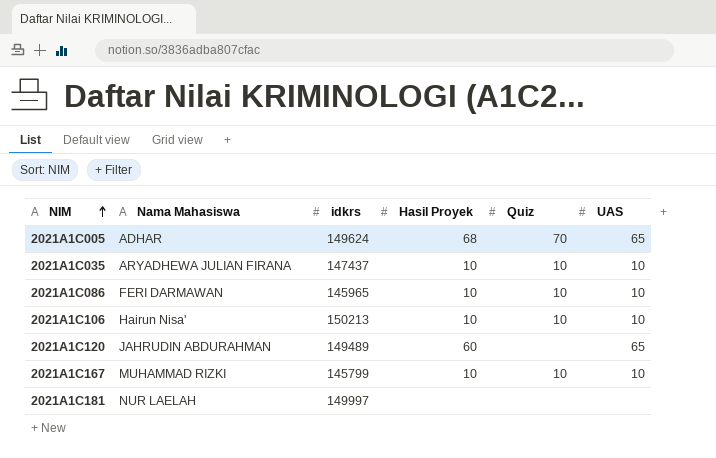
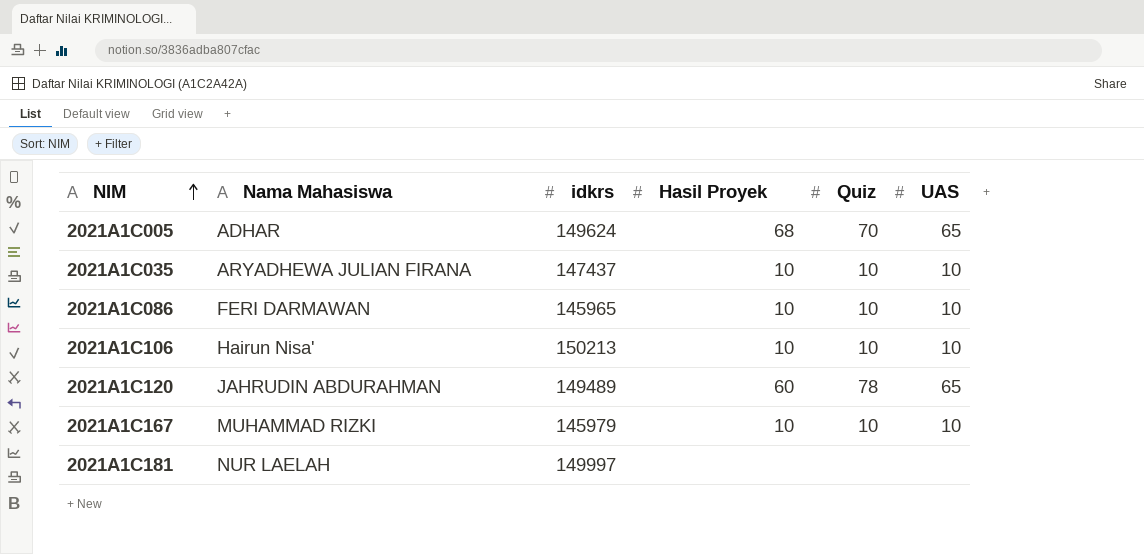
2021A1C120 | Quiz: none -> 78
2021A1C167 | idkrs: 145799 -> 145979

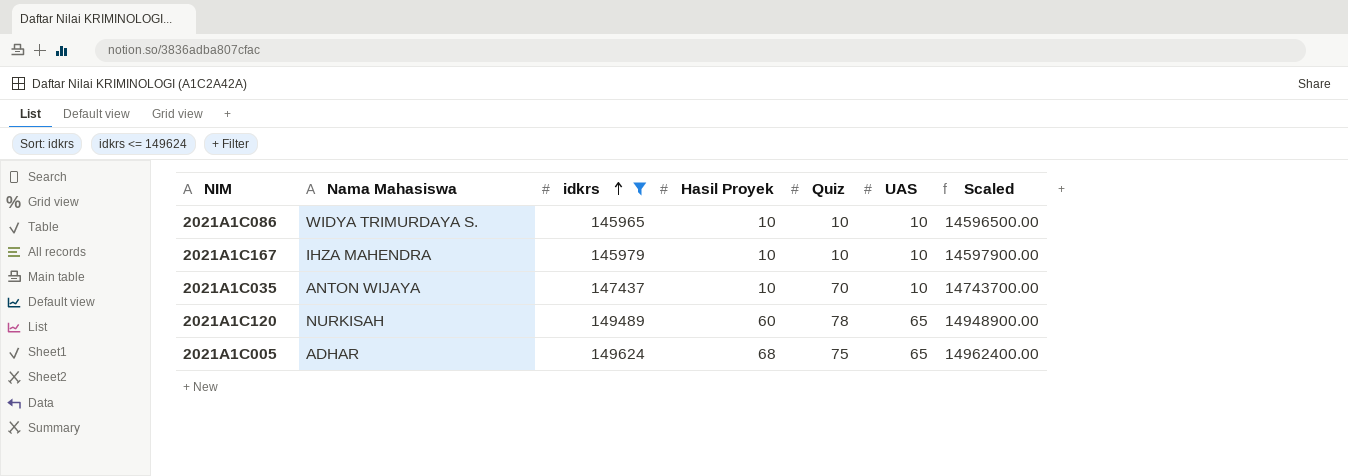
filter: none -> idkrs <= 149624
row order: NIM ascending -> idkrs ascending
column Scaled | formula: none -> [idkrs] * 100
2021A1C086 | Nama Mahasiswa: FERI DARMAWAN -> WIDYA TRIMURDAYA S.
2021A1C167 | Nama Mahasiswa: MUHAMMAD RIZKI -> IHZA MAHENDRA
2021A1C035 | Nama Mahasiswa: ARYADHEWA JULIAN FIRANA -> ANTON WIJAYA
2021A1C035 | Quiz: 10 -> 70
2021A1C120 | Nama Mahasiswa: JAHRUDIN ABDURAHMAN -> NURKISAH
2021A1C005 | Quiz: 70 -> 75

